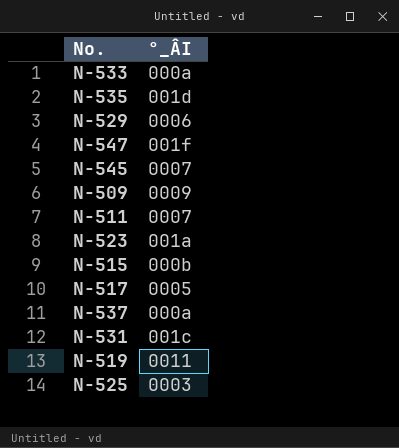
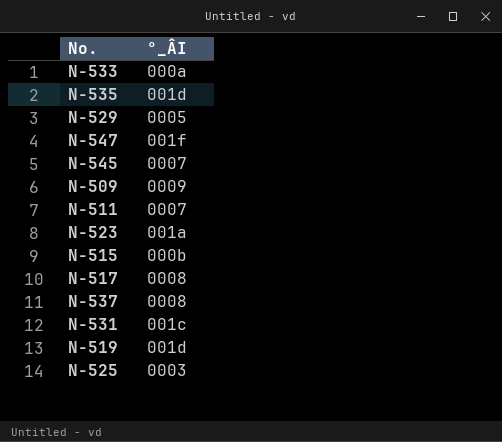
N-529 | °_ÂI: 0006 -> 0005
N-517 | °_ÂI: 0005 -> 0008
N-537 | °_ÂI: 000a -> 0008
N-519 | °_ÂI: 0011 -> 001d

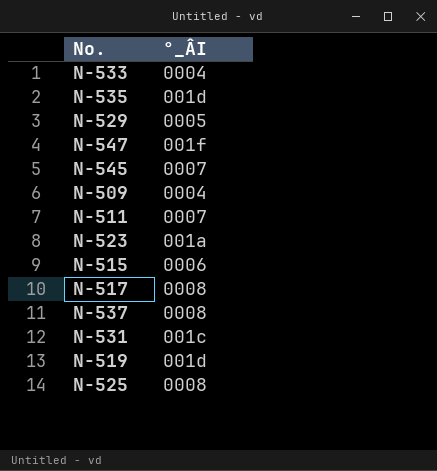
N-533 | °_ÂI: 000a -> 0004
N-509 | °_ÂI: 0009 -> 0004
N-515 | °_ÂI: 000b -> 0006
N-525 | °_ÂI: 0003 -> 0008

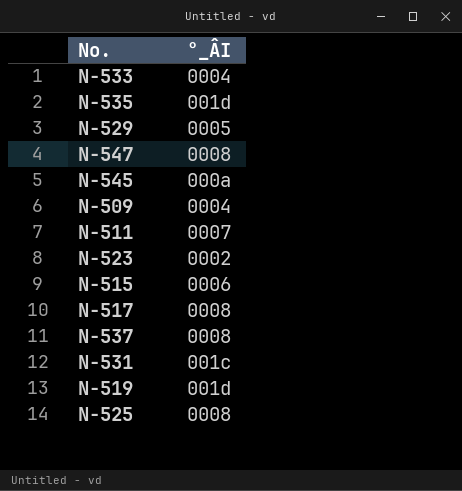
N-547 | °_ÂI: 001f -> 0008
N-545 | °_ÂI: 0007 -> 000a
N-523 | °_ÂI: 001a -> 0002

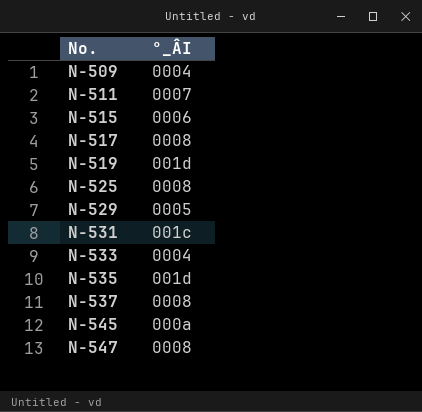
row order: none -> No. ascending
row N-523: 0002 -> none

